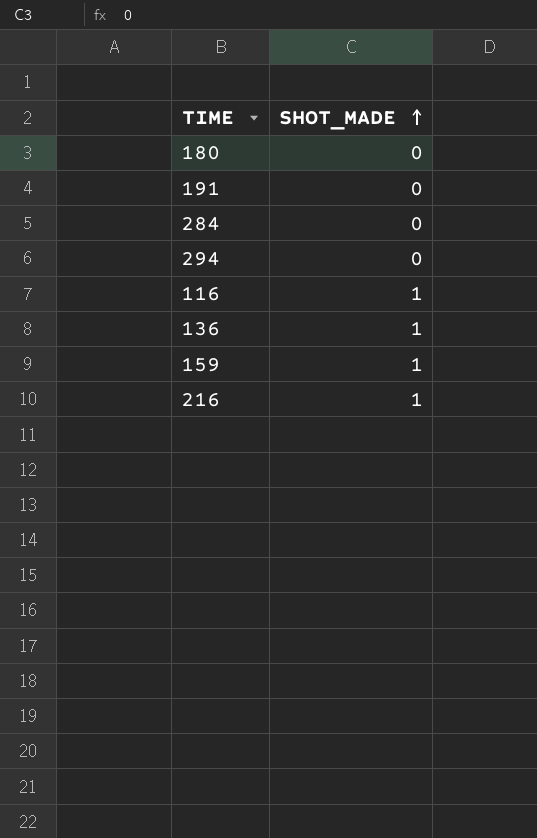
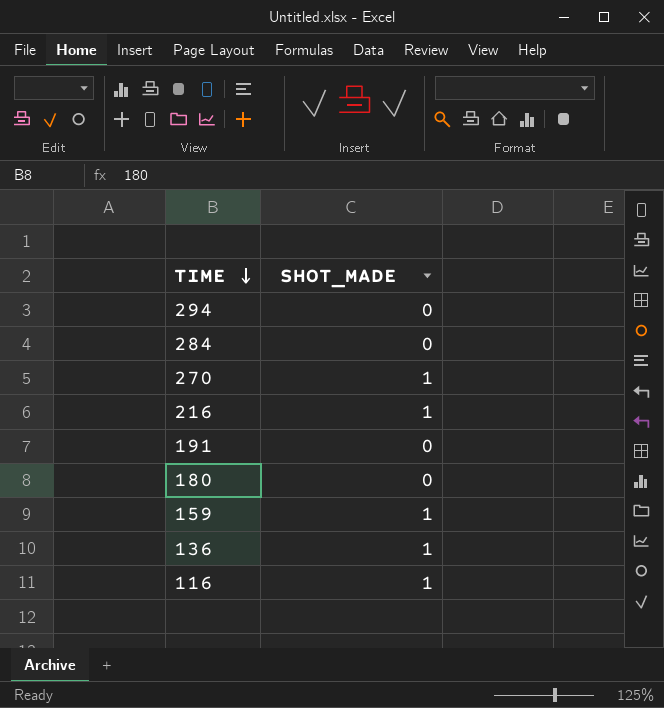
row order: SHOT_MADE ascending -> TIME descending
row 270: none -> 1

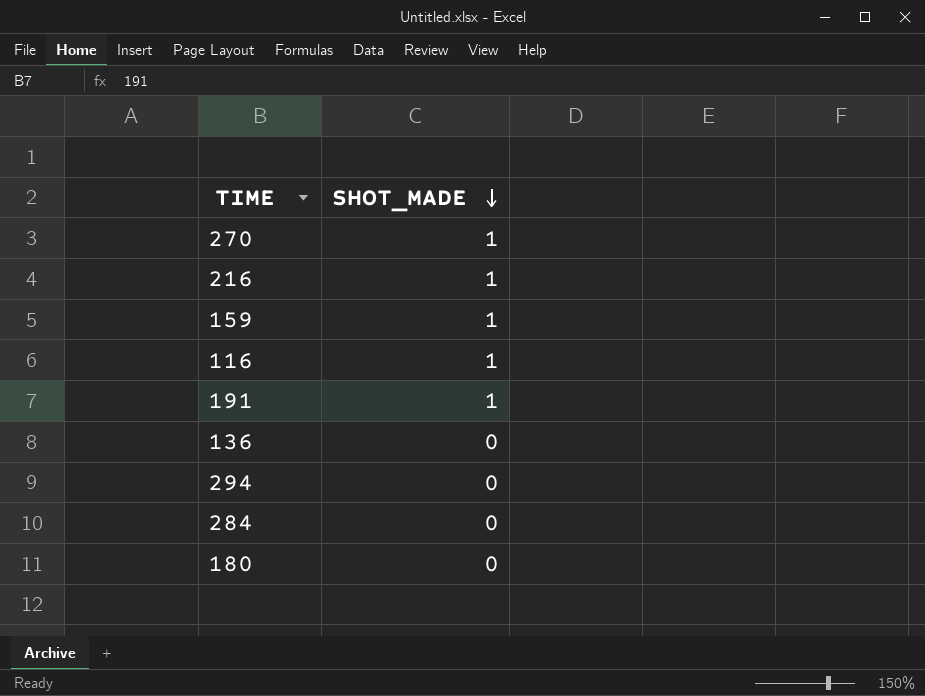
row order: TIME descending -> SHOT_MADE descending
191 | SHOT_MADE: 0 -> 1
136 | SHOT_MADE: 1 -> 0

